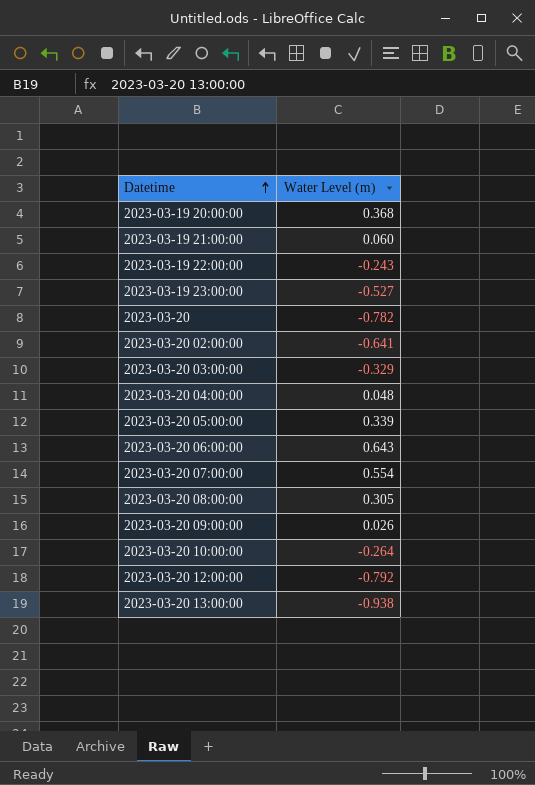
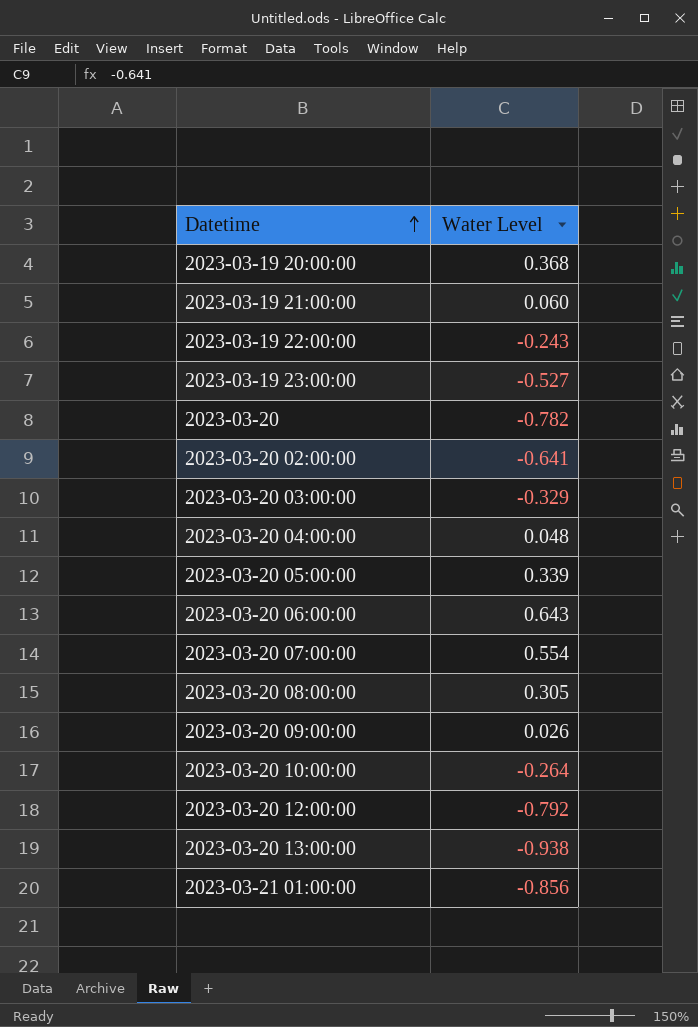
column name: Water Level (m) -> Water Level
row 2023-03-21 01:00:00: none -> -0.856

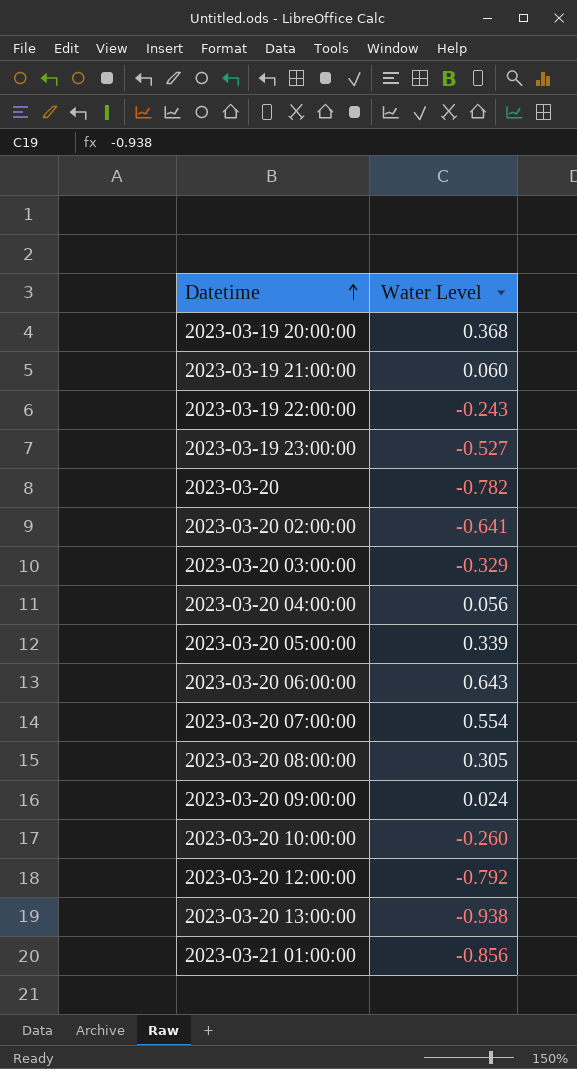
2023-03-20 04:00:00 | Water Level: 0.048 -> 0.056
2023-03-20 09:00:00 | Water Level: 0.026 -> 0.024
2023-03-20 10:00:00 | Water Level: -0.264 -> -0.260

